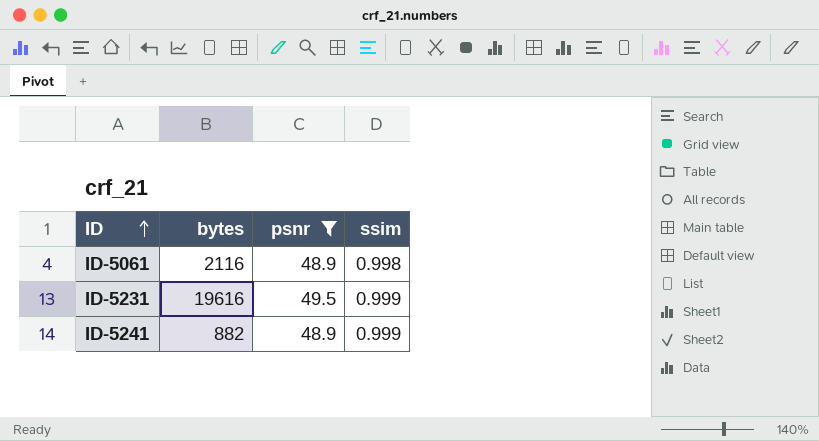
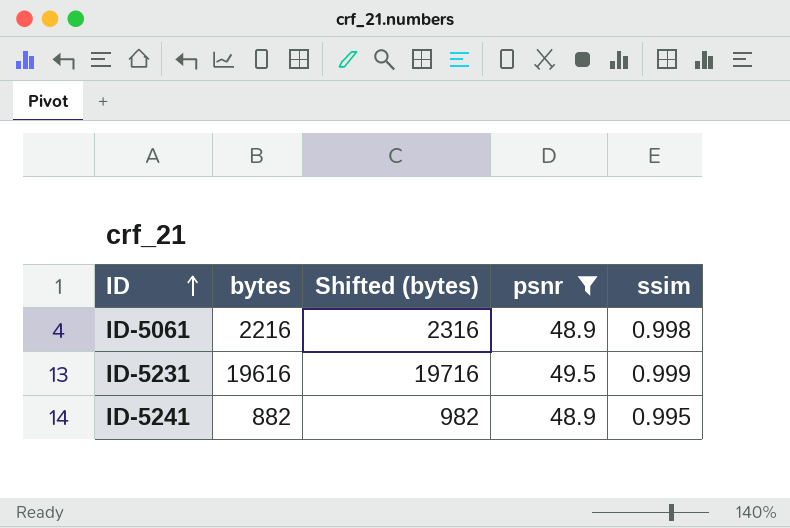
column Shifted (bytes) | formula: none -> [bytes] + 100
ID-5061 | bytes: 2116 -> 2216
ID-5241 | ssim: 0.999 -> 0.995

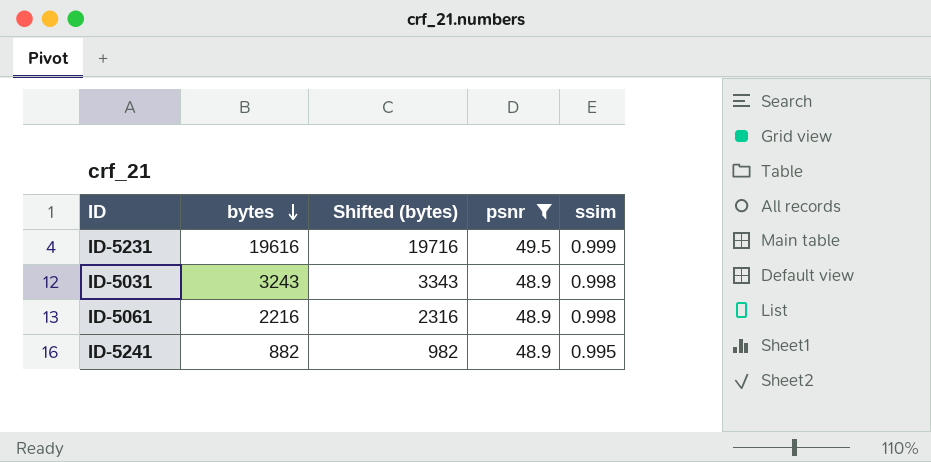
row order: ID ascending -> bytes descending
row ID-5031: none -> 3243 | 3343 | 48.9 | 0.998

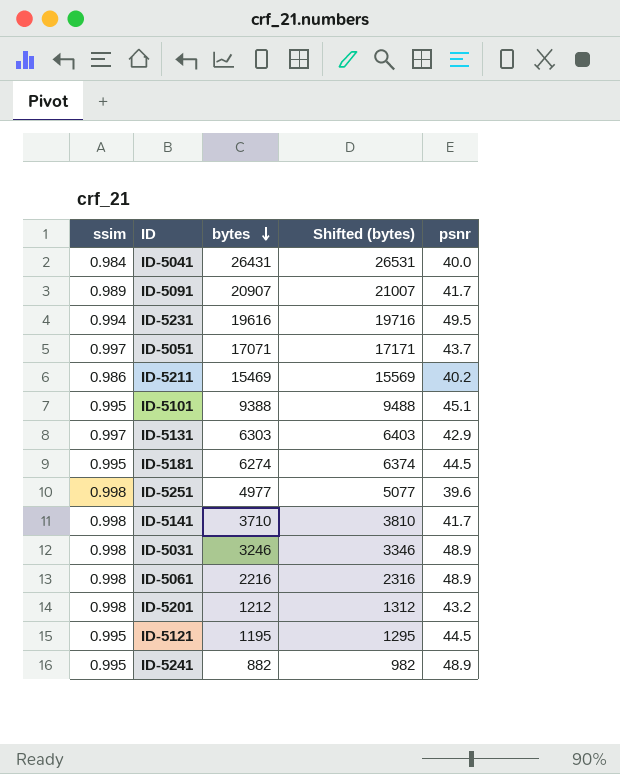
filter: psnr >= 48.9 -> none
column ssim | position: 5 -> 1
ID-5231 | ssim: 0.999 -> 0.994
ID-5031 | bytes: 3243 -> 3246
ID-5031 | Shifted (bytes): 3343 -> 3346

